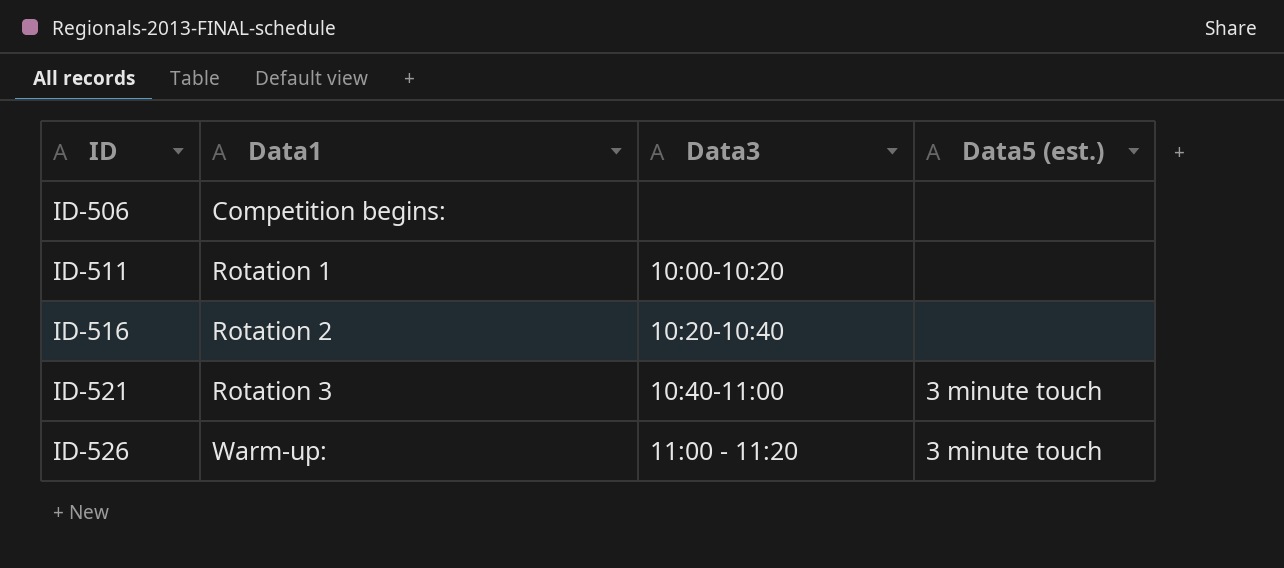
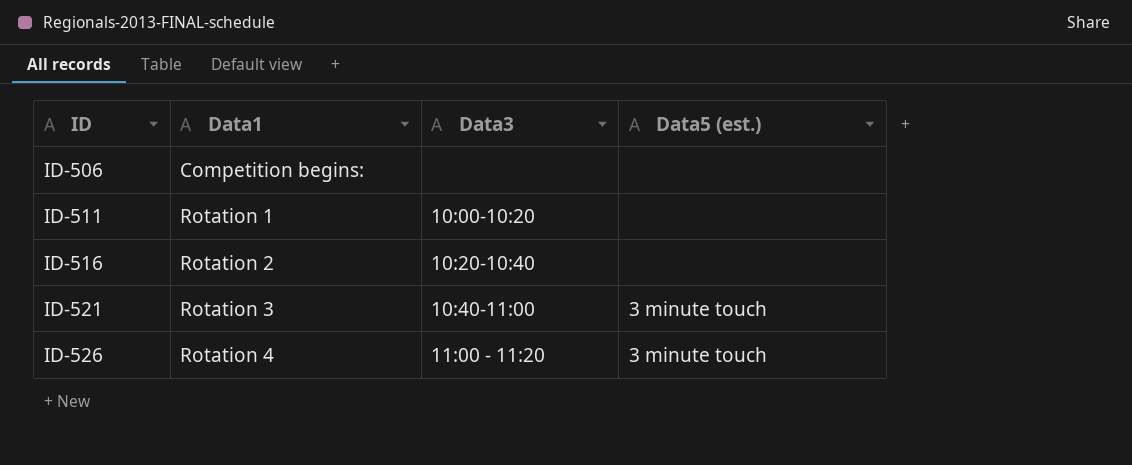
ID-526 | Data1: Warm-up: -> Rotation 4

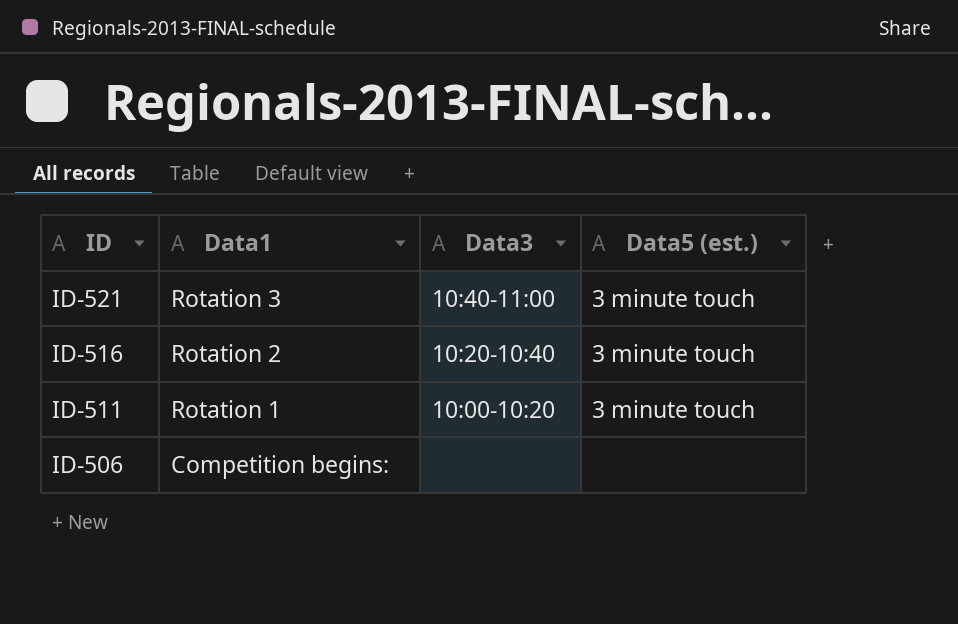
row order: ID ascending -> ID descending
row ID-526: Rotation 4 | 11:00 - 11:20 | 3 minute touch -> none
ID-516 | Data5 (est.): none -> 3 minute touch
ID-511 | Data5 (est.): none -> 3 minute touch

